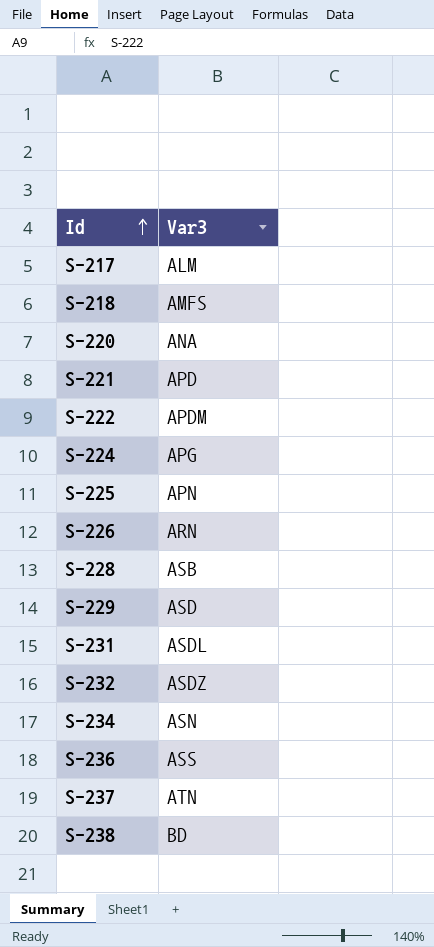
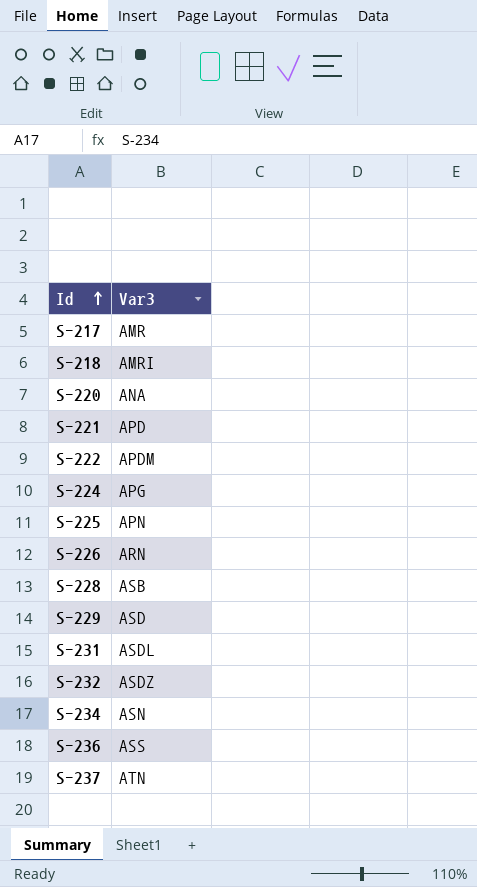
row S-238: BD -> none
S-217 | Var3: ALM -> AMR
S-218 | Var3: AMFS -> AMRI

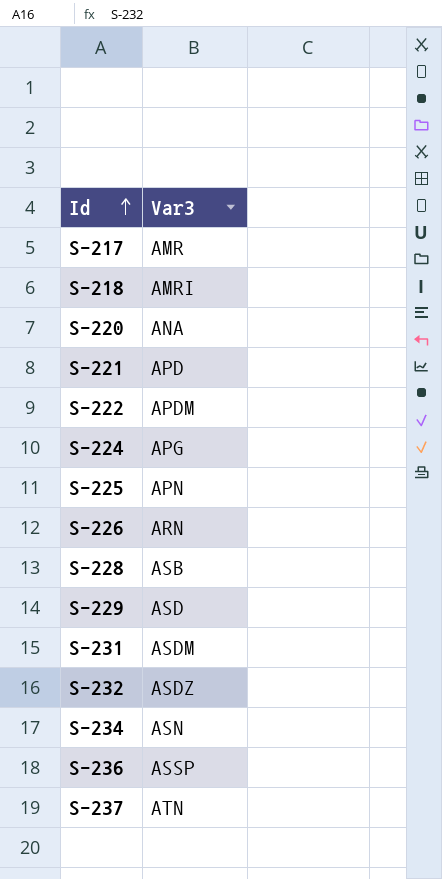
S-231 | Var3: ASDL -> ASDM
S-236 | Var3: ASS -> ASSP

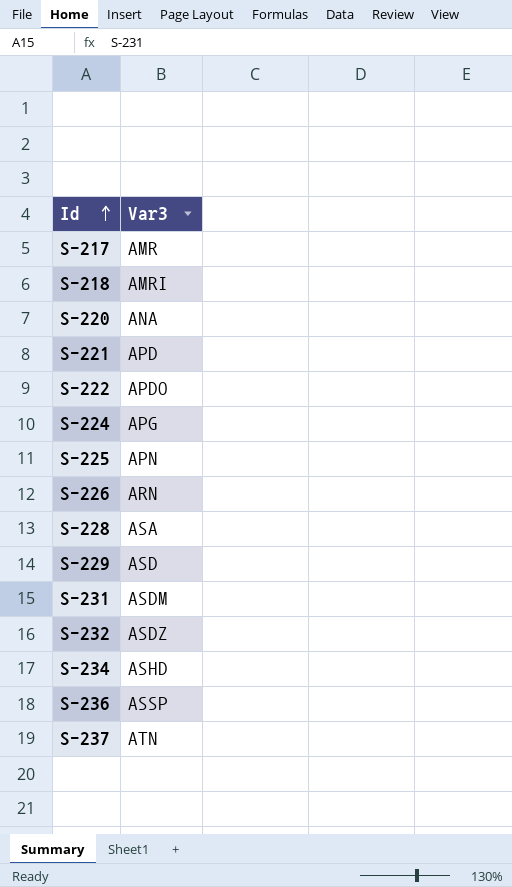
S-222 | Var3: APDM -> APDO
S-228 | Var3: ASB -> ASA
S-234 | Var3: ASN -> ASHD

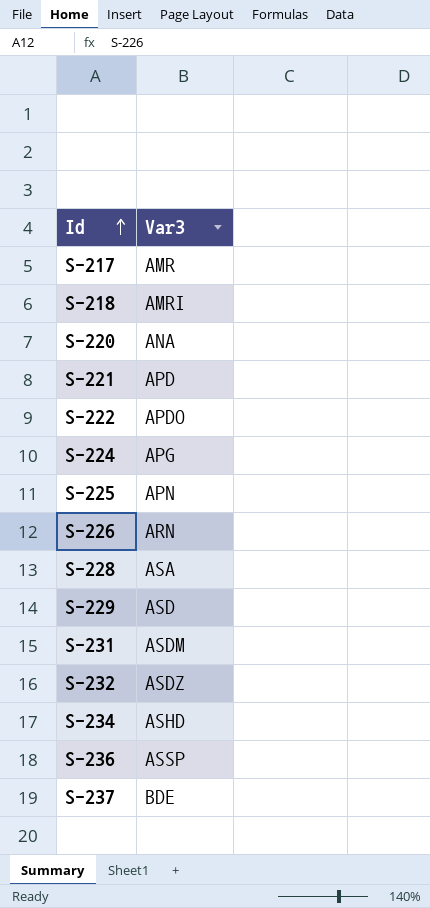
S-237 | Var3: ATN -> BDE

